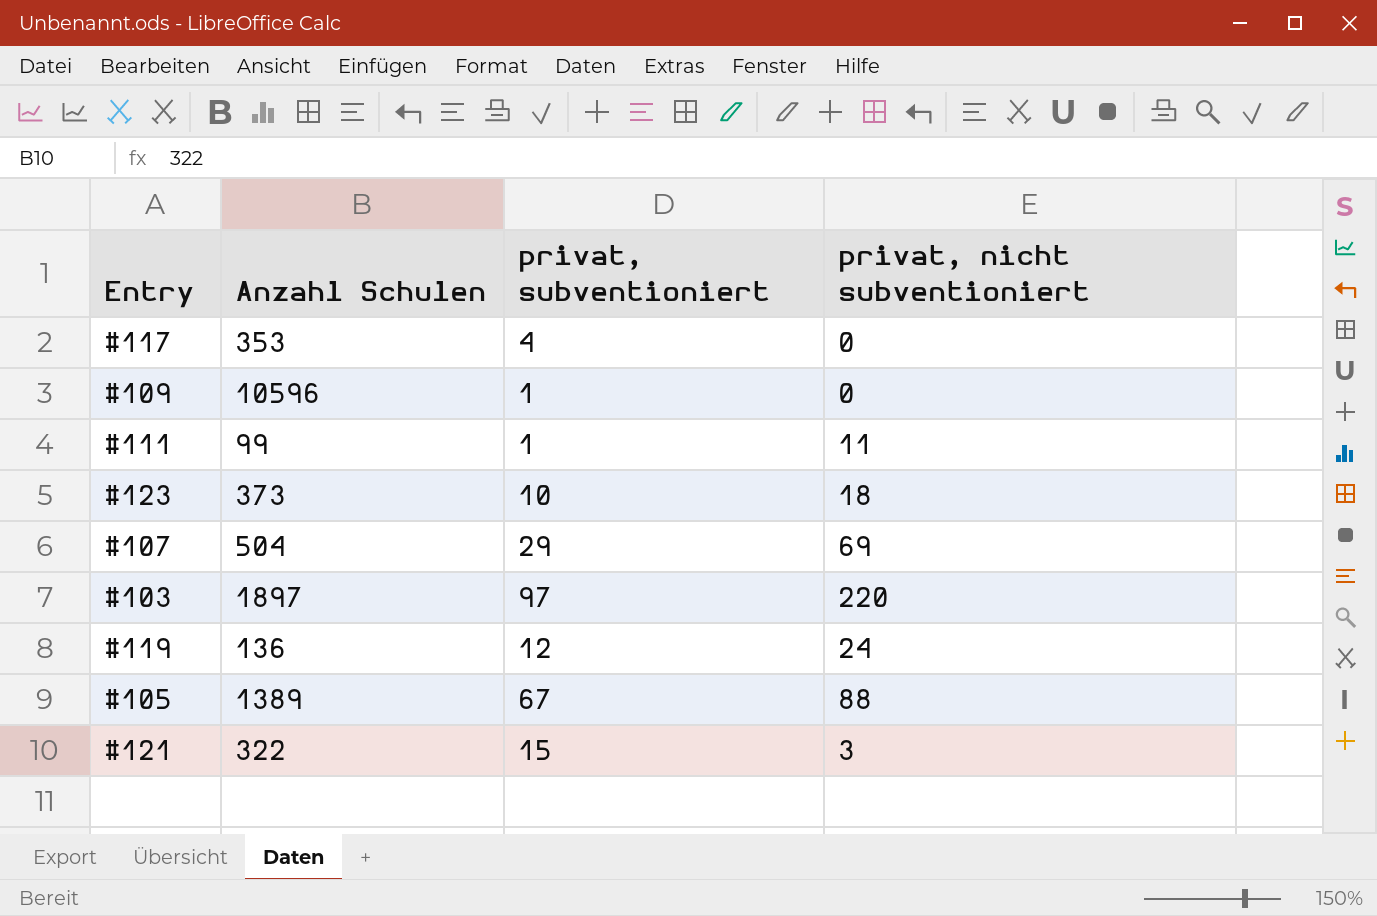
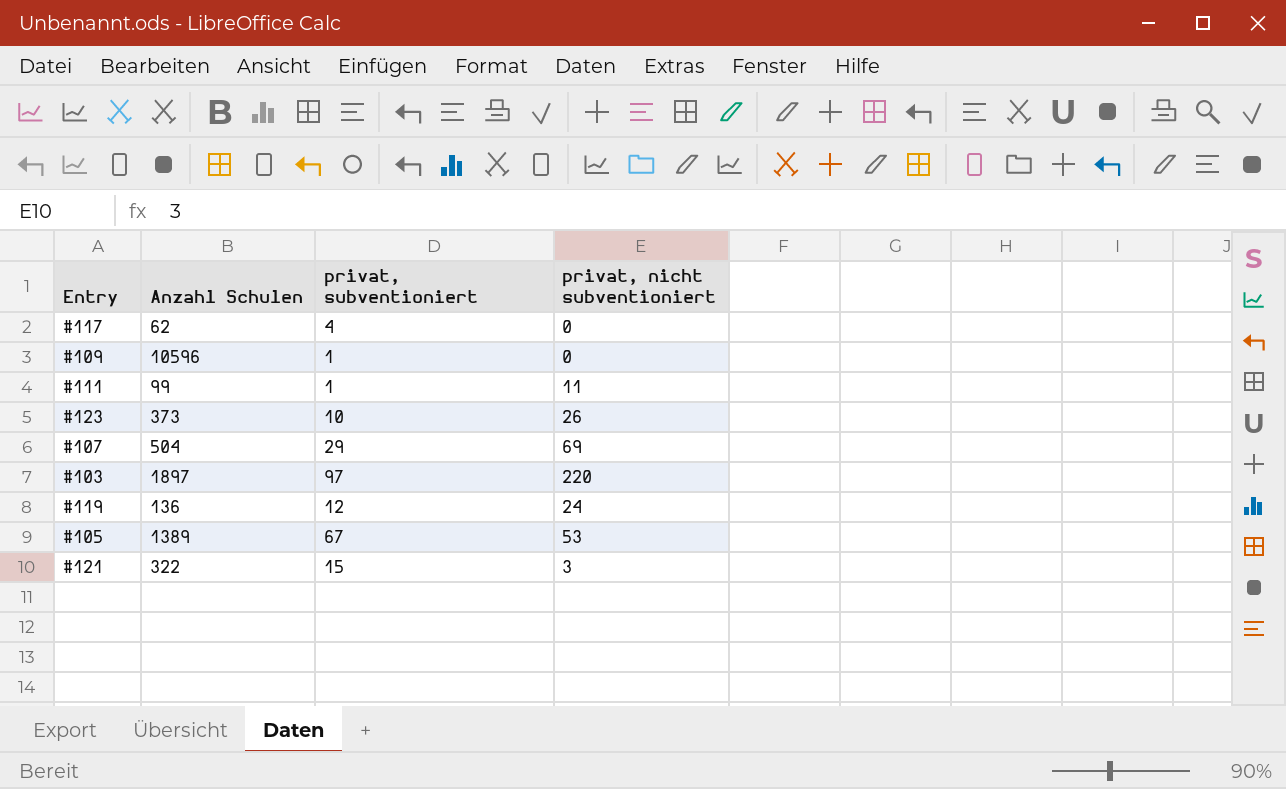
#117 | Anzahl Schulen: 353 -> 62
#123 | privat, nicht subventioniert: 18 -> 26
#105 | privat, nicht subventioniert: 88 -> 53

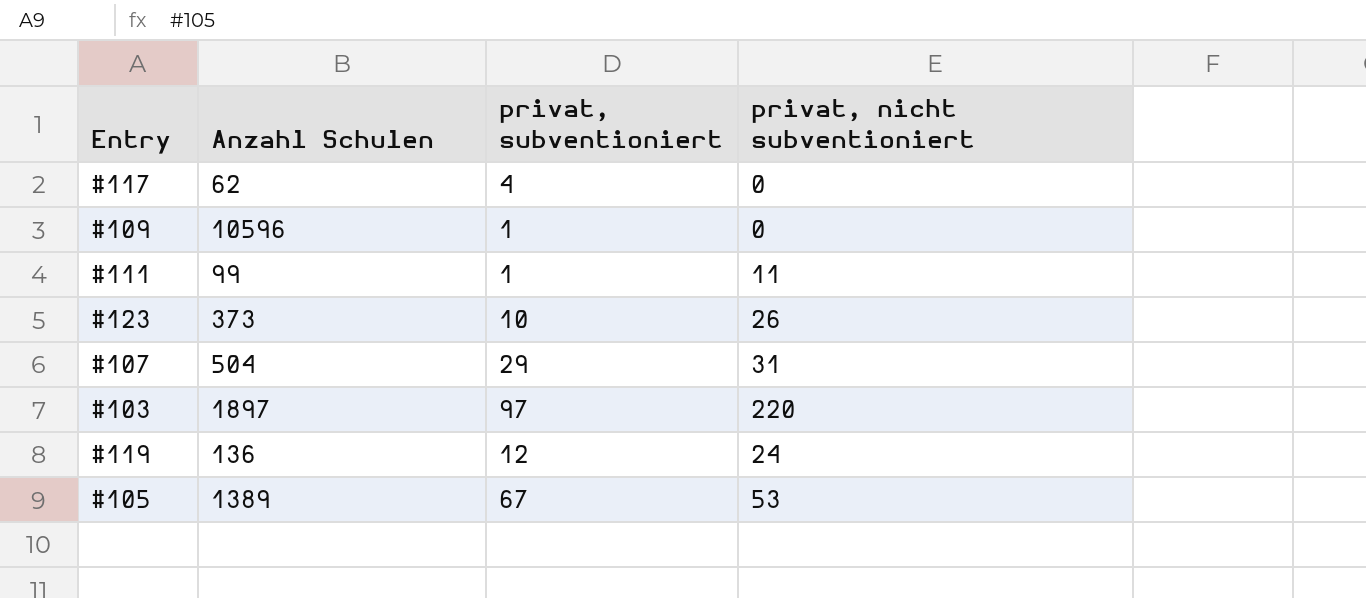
row #121: 322 | 15 | 3 -> none
#107 | privat, nicht subventioniert: 69 -> 31

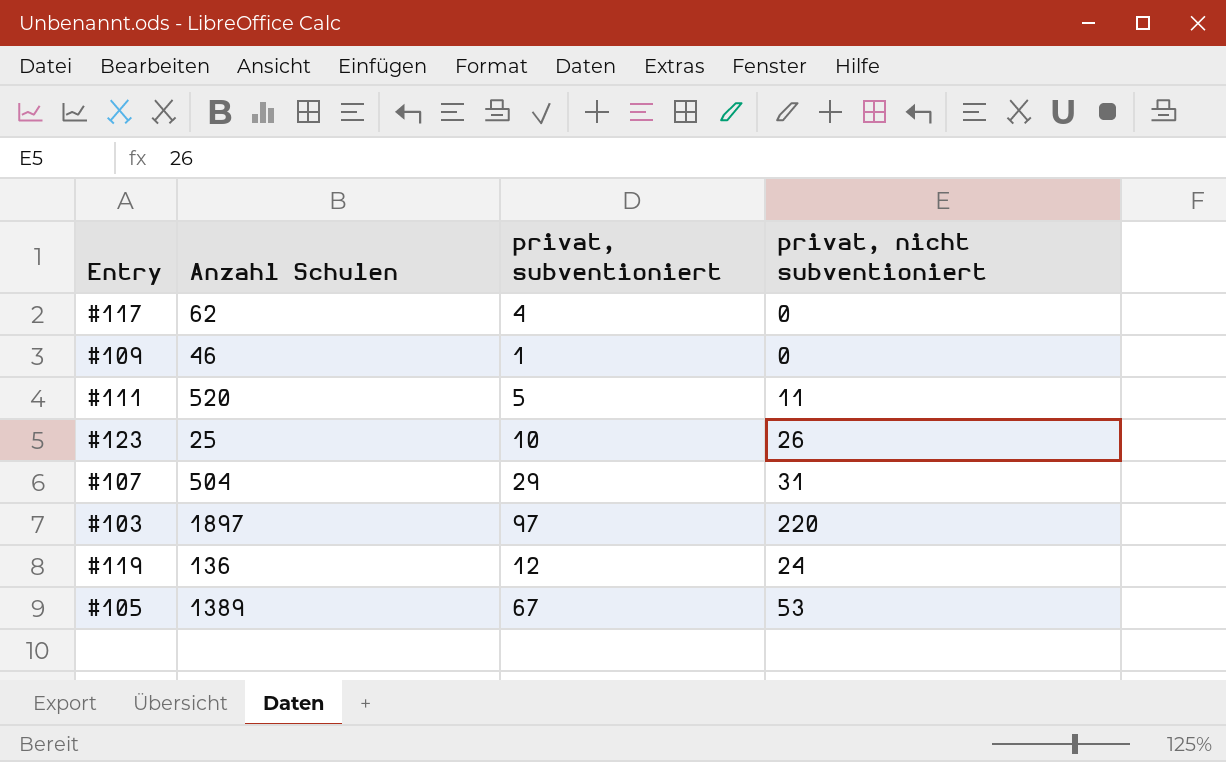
#109 | Anzahl Schulen: 10596 -> 46
#111 | Anzahl Schulen: 99 -> 520
#111 | privat, subventioniert: 1 -> 5
#123 | Anzahl Schulen: 373 -> 25

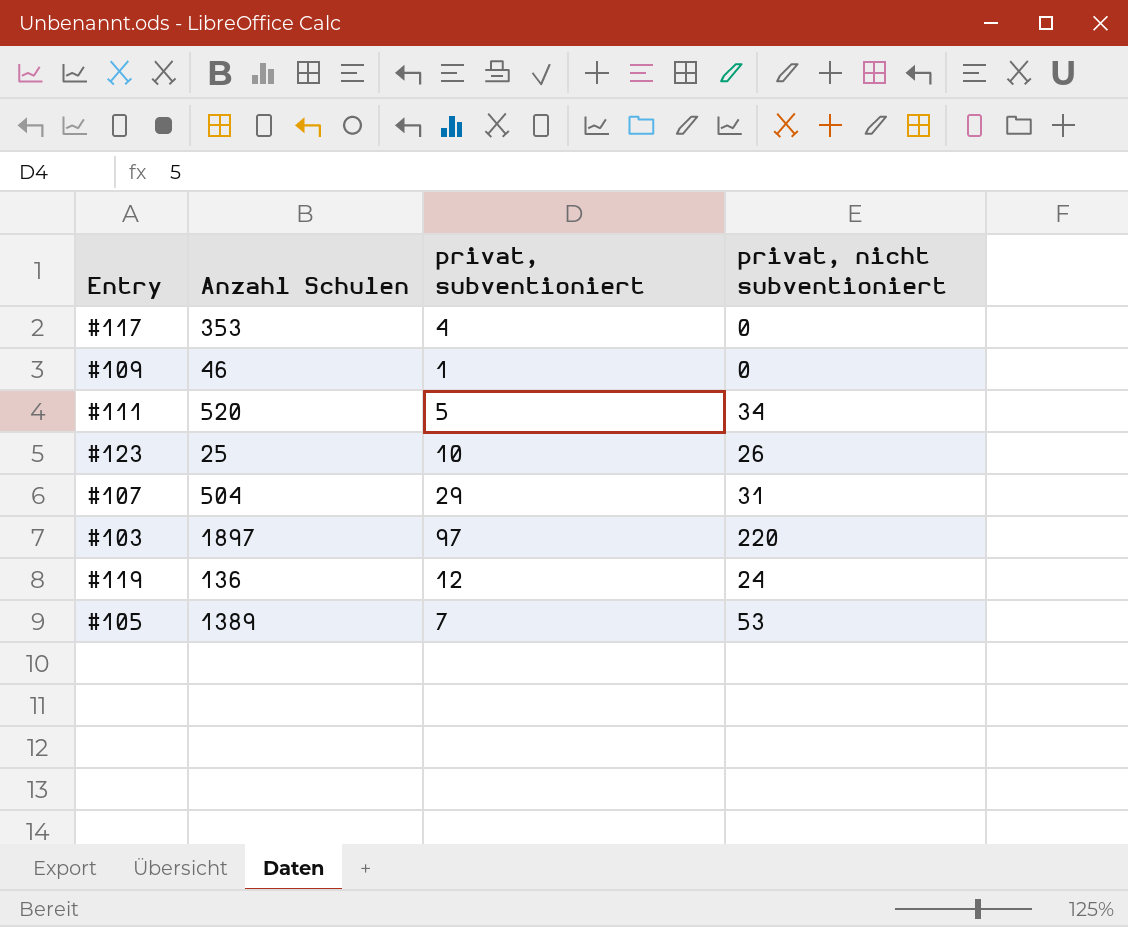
#117 | Anzahl Schulen: 62 -> 353
#111 | privat, nicht subventioniert: 11 -> 34
#105 | privat, subventioniert: 67 -> 7

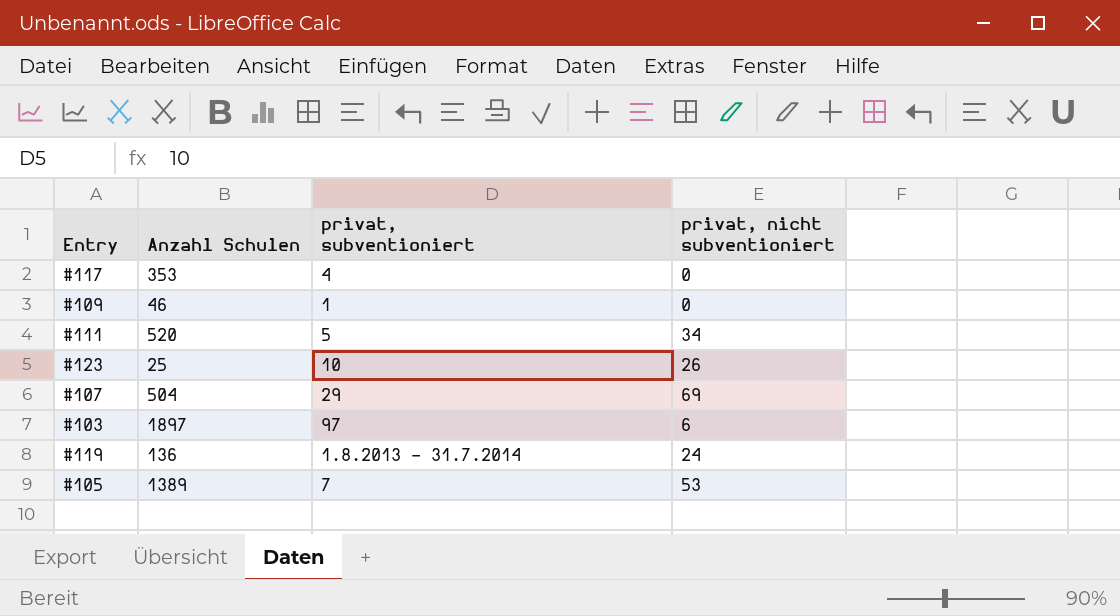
#107 | privat, nicht subventioniert: 31 -> 69
#103 | privat, nicht subventioniert: 220 -> 6
#119 | privat, subventioniert: 12 -> 1.8.2013 – 31.7.2014

